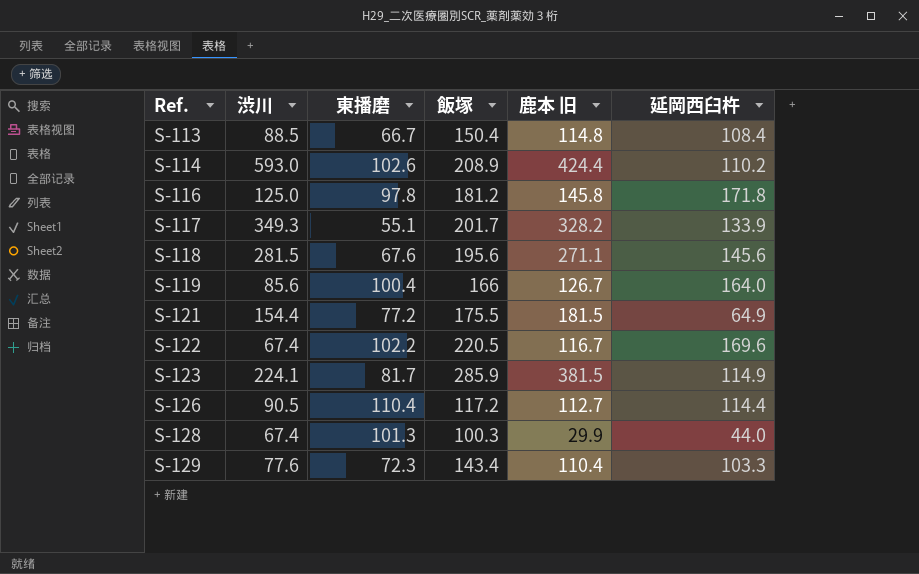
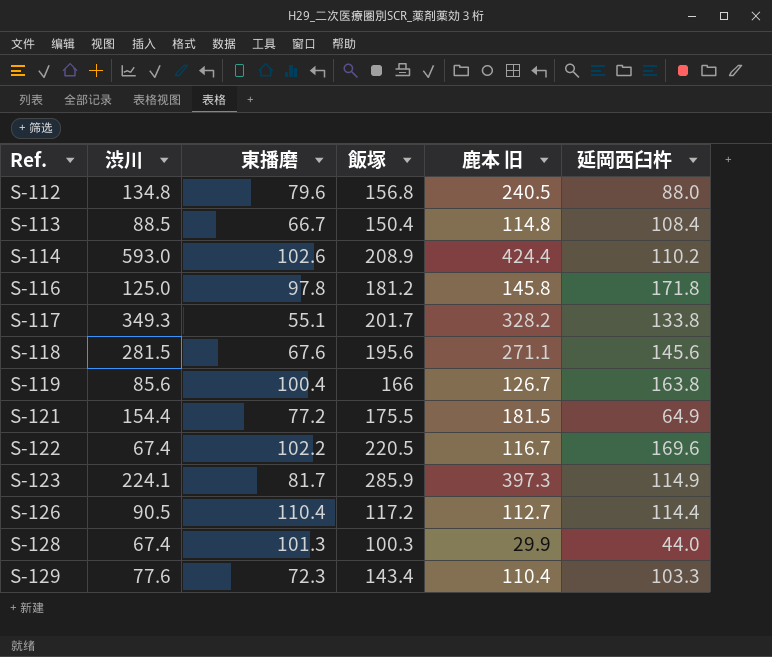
row S-112: none -> 134.8 | 79.6 | 156.8 | 240.5 | 88.0
S-117 | 延岡西臼杵: 133.9 -> 133.8
S-119 | 延岡西臼杵: 164.0 -> 163.8
S-123 | 鹿本 旧: 381.5 -> 397.3

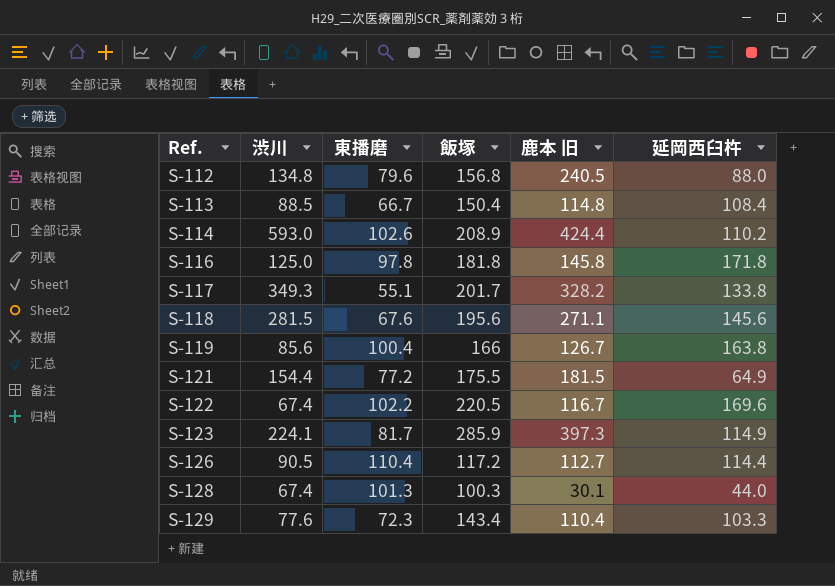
S-116 | 飯塚: 181.2 -> 181.8
S-128 | 鹿本 旧: 29.9 -> 30.1

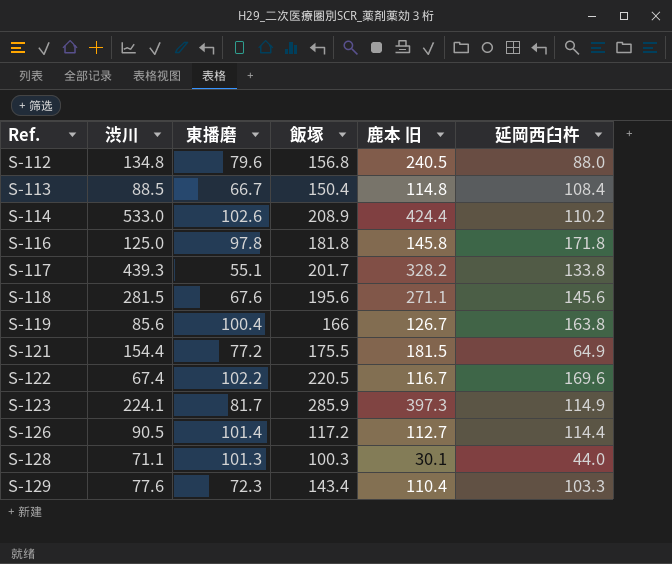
S-114 | 渋川: 593.0 -> 533.0
S-117 | 渋川: 349.3 -> 439.3
S-126 | 東播磨: 110.4 -> 101.4
S-128 | 渋川: 67.4 -> 71.1

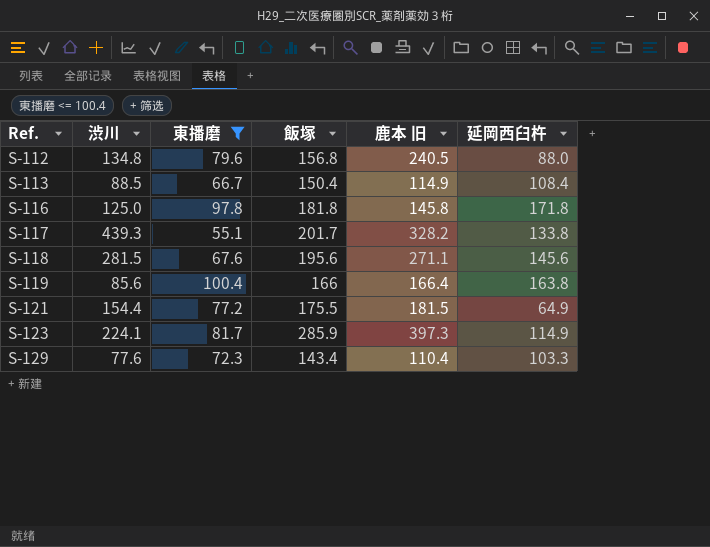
filter: none -> 東播磨 <= 100.4
S-113 | 鹿本 旧: 114.8 -> 114.9
S-119 | 鹿本 旧: 126.7 -> 166.4

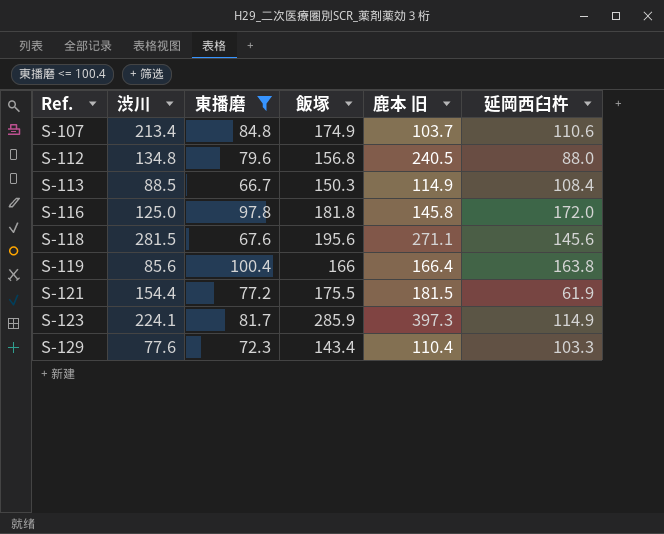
row S-117: 439.3 | 55.1 | 201.7 | 328.2 | 133.8 -> none
row S-107: none -> 213.4 | 84.8 | 174.9 | 103.7 | 110.6
S-113 | 飯塚: 150.4 -> 150.3
S-116 | 延岡西臼杵: 171.8 -> 172.0
S-121 | 延岡西臼杵: 64.9 -> 61.9

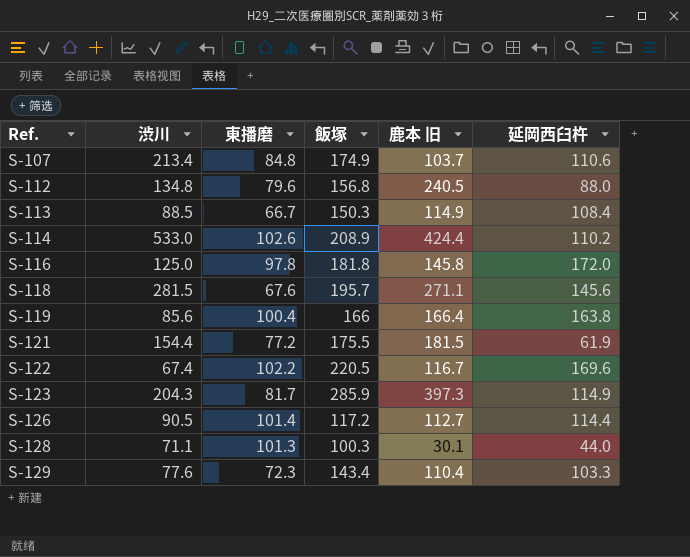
filter: 東播磨 <= 100.4 -> none
S-118 | 飯塚: 195.6 -> 195.7
S-123 | 渋川: 224.1 -> 204.3

